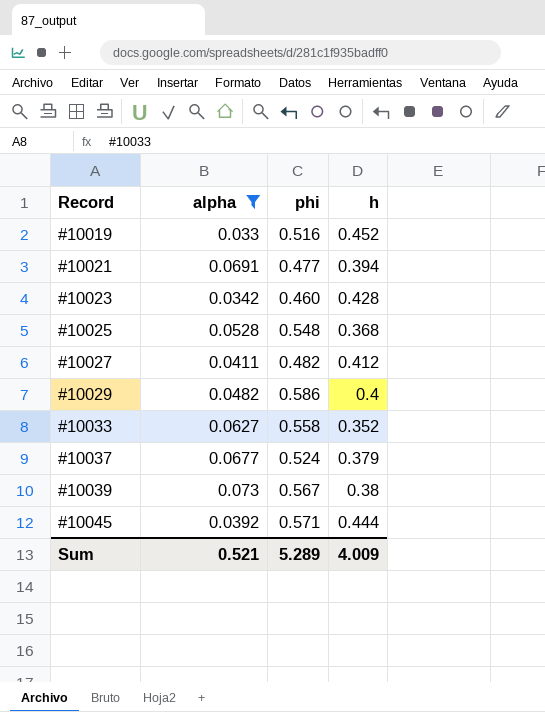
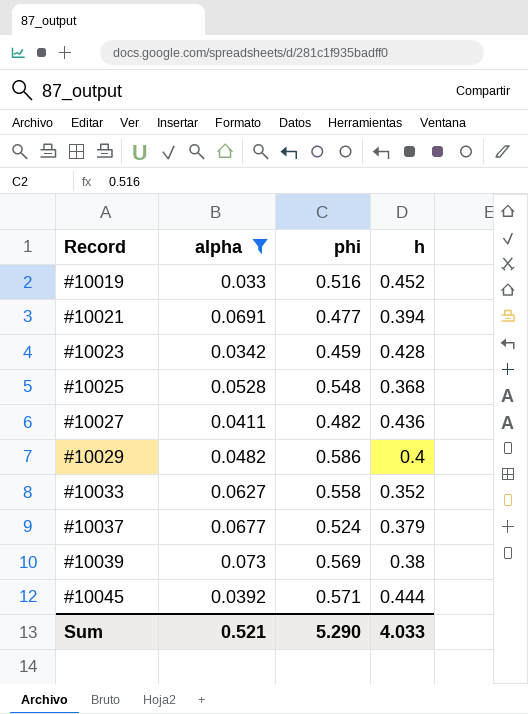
#10023 | phi: 0.460 -> 0.459
#10027 | h: 0.412 -> 0.436
#10039 | phi: 0.567 -> 0.569
Sum | phi: 5.289 -> 5.290
Sum | h: 4.009 -> 4.033

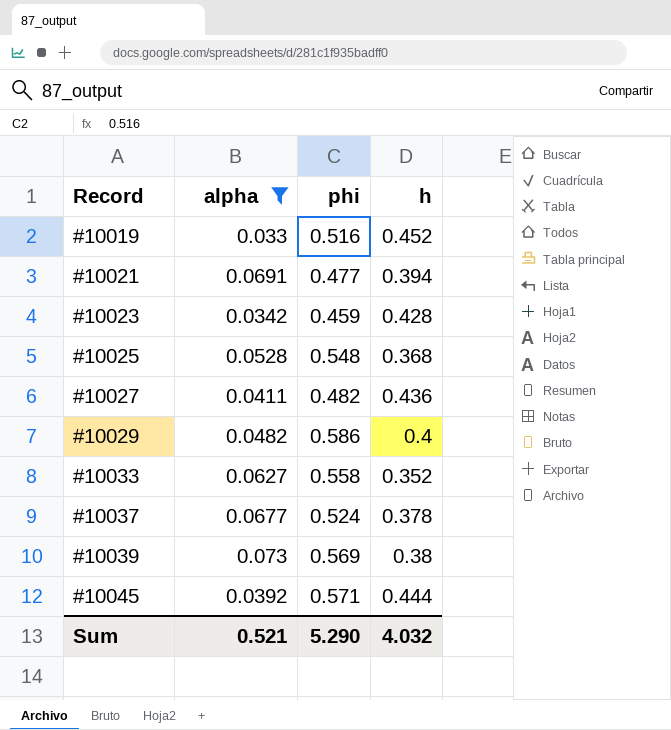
#10037 | h: 0.379 -> 0.378
Sum | h: 4.033 -> 4.032

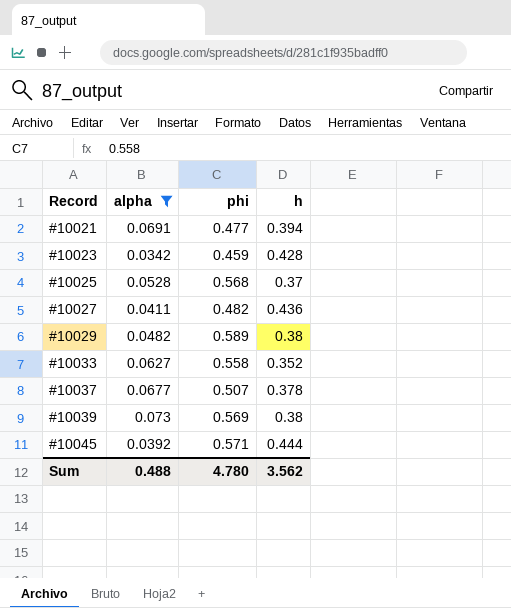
row #10019: 0.033 | 0.516 | 0.452 -> none
#10025 | phi: 0.548 -> 0.568
#10025 | h: 0.368 -> 0.37
#10029 | phi: 0.586 -> 0.589
#10029 | h: 0.4 -> 0.38
#10037 | phi: 0.524 -> 0.507
Sum | alpha: 0.521 -> 0.488
Sum | phi: 5.290 -> 4.780
Sum | h: 4.032 -> 3.562

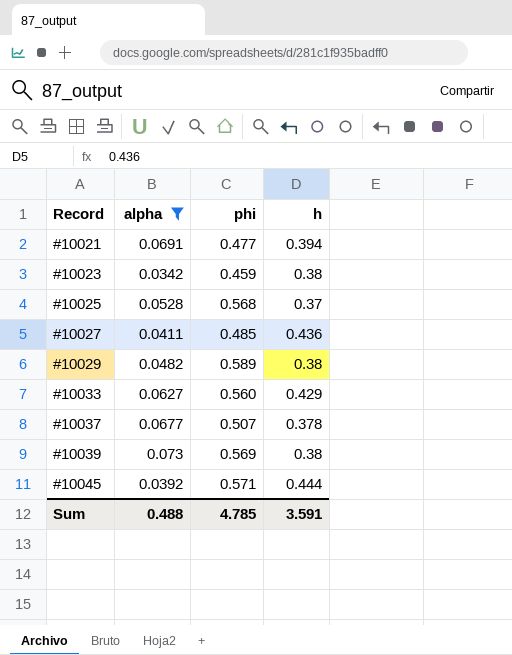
#10023 | h: 0.428 -> 0.38
#10027 | phi: 0.482 -> 0.485
#10033 | phi: 0.558 -> 0.560
#10033 | h: 0.352 -> 0.429
Sum | phi: 4.780 -> 4.785
Sum | h: 3.562 -> 3.591

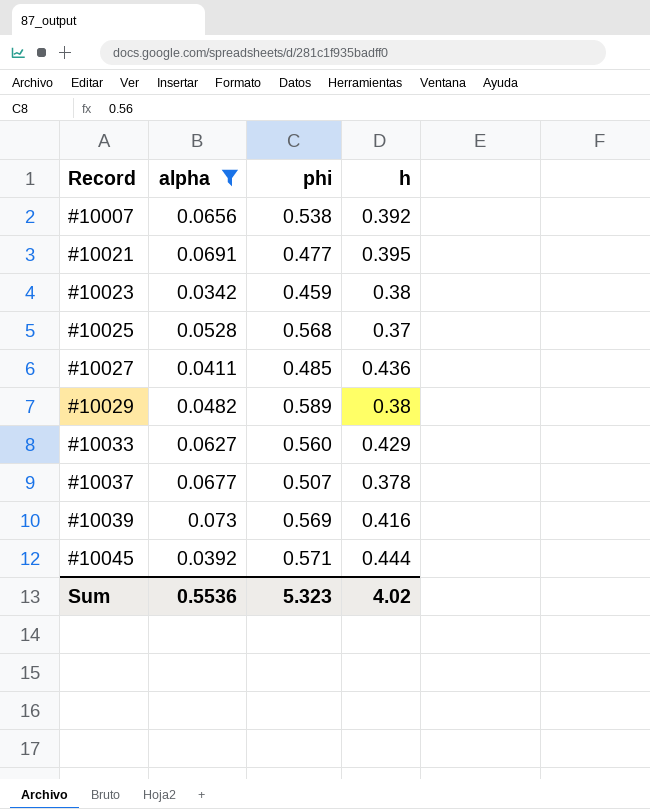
row #10007: none -> 0.0656 | 0.538 | 0.392
#10021 | h: 0.394 -> 0.395
#10039 | h: 0.38 -> 0.416
Sum | alpha: 0.488 -> 0.5536
Sum | phi: 4.785 -> 5.323
Sum | h: 3.591 -> 4.02

